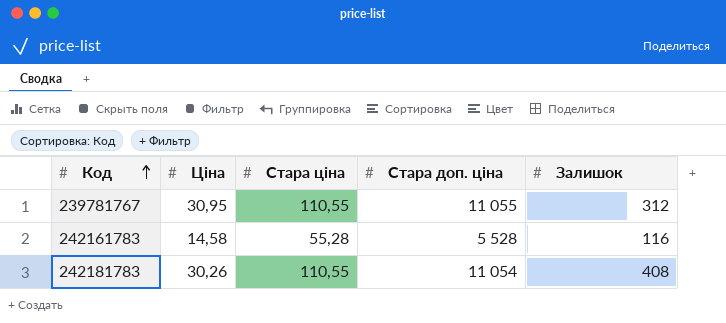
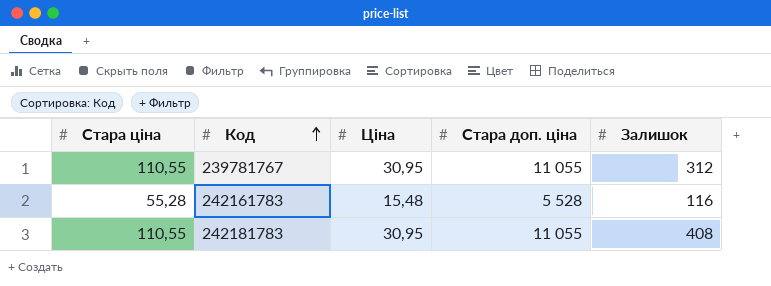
column Стара ціна | position: 3 -> 1
242161783 | Ціна: 14,58 -> 15,48
242181783 | Ціна: 30,26 -> 30,95
242181783 | Стара доп. ціна: 11 054 -> 11 055

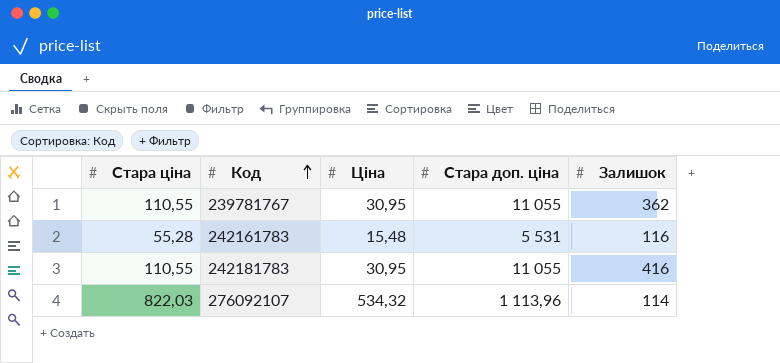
239781767 | Залишок: 312 -> 362
242161783 | Стара доп. ціна: 5 528 -> 5 531
242181783 | Залишок: 408 -> 416
row 276092107: none -> 822,03 | 534,32 | 1 113,96 | 114

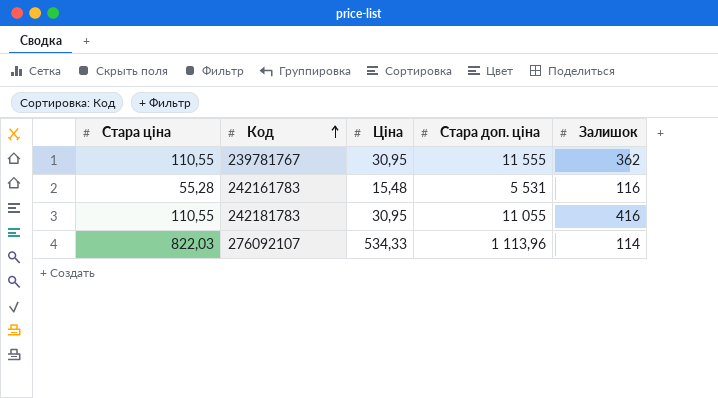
239781767 | Стара доп. ціна: 11 055 -> 11 555
276092107 | Ціна: 534,32 -> 534,33

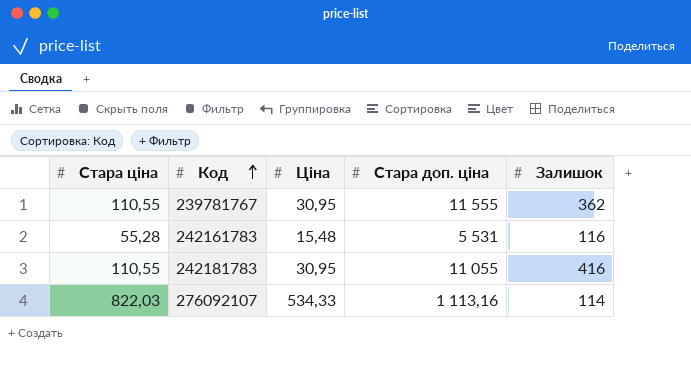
276092107 | Стара доп. ціна: 1 113,96 -> 1 113,16

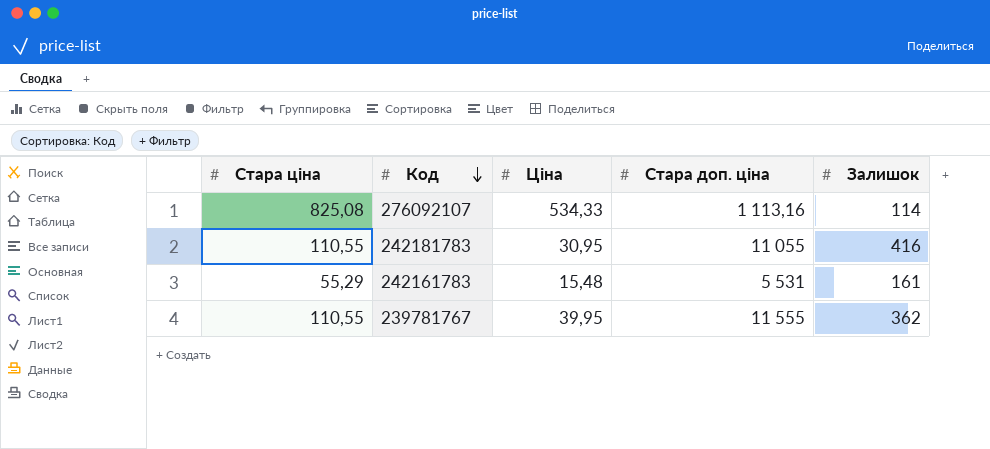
row order: Код ascending -> Код descending
276092107 | Стара ціна: 822,03 -> 825,08
242161783 | Стара ціна: 55,28 -> 55,29
242161783 | Залишок: 116 -> 161
239781767 | Ціна: 30,95 -> 39,95

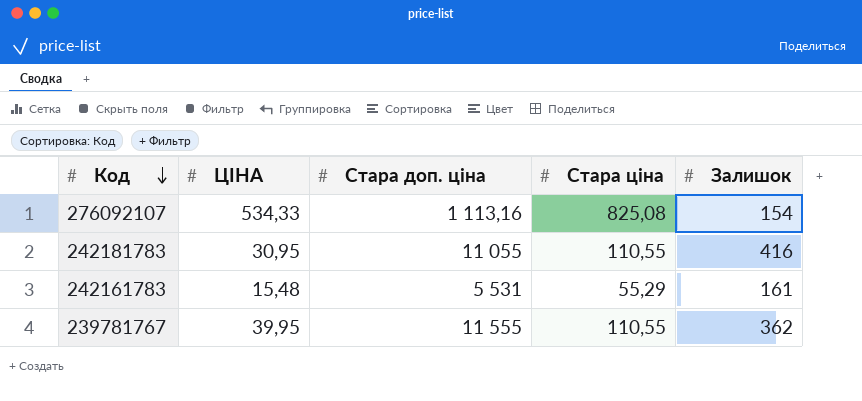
column name: Ціна -> ЦІНА
column Стара ціна | position: 1 -> 4
276092107 | Залишок: 114 -> 154

